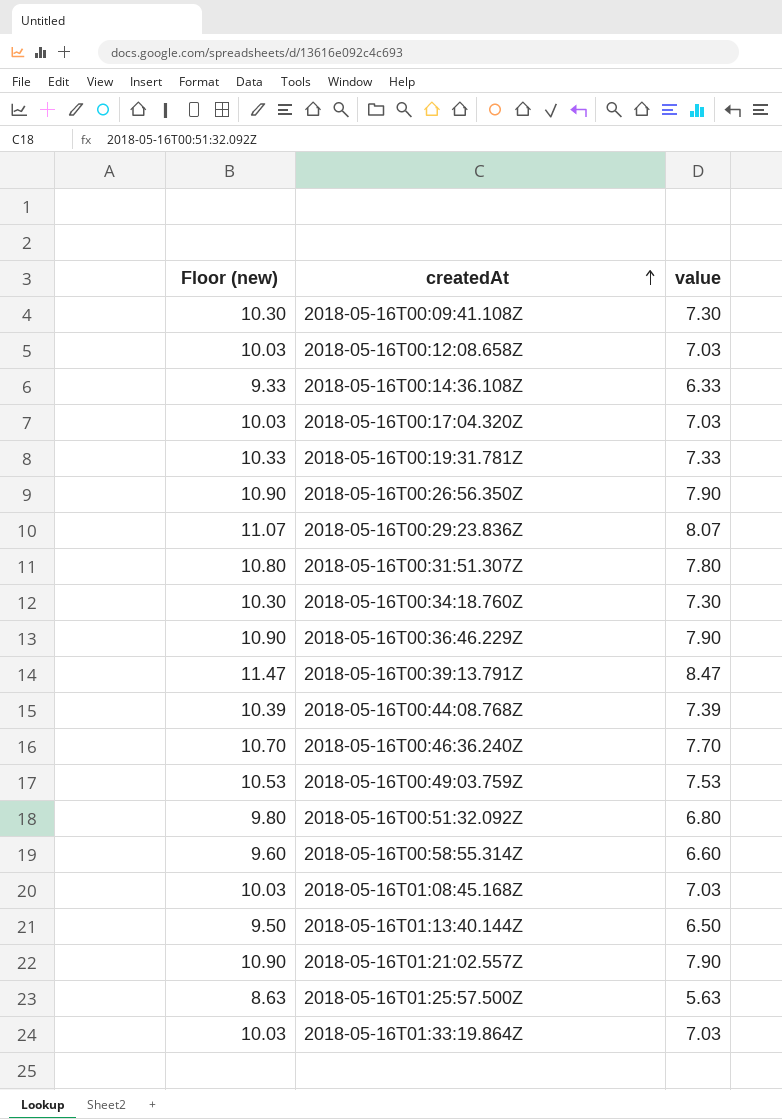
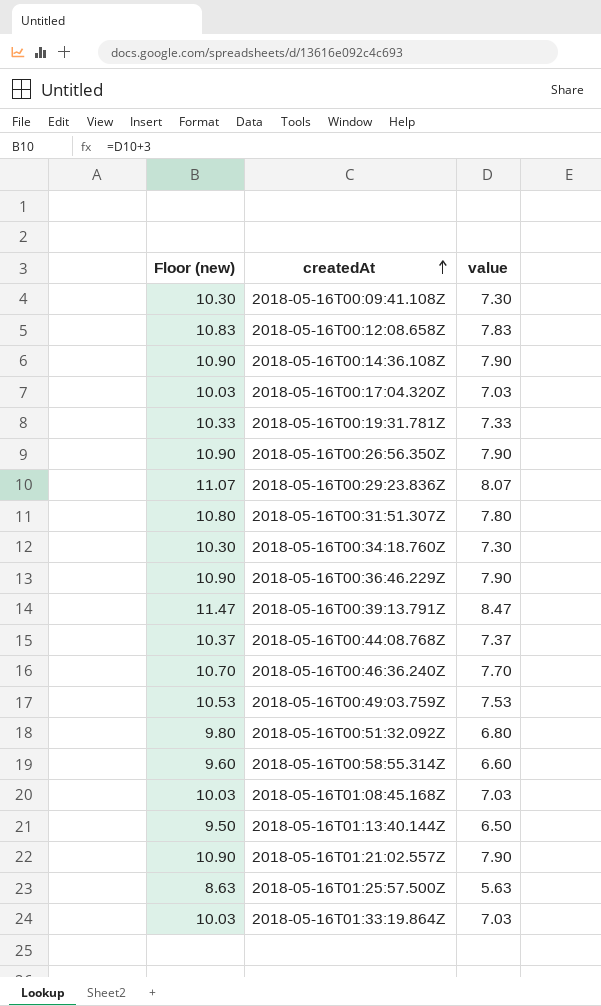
2018-05-16T00:12:08.658Z | Floor (new): 10.03 -> 10.83
2018-05-16T00:12:08.658Z | value: 7.03 -> 7.83
2018-05-16T00:14:36.108Z | Floor (new): 9.33 -> 10.90
2018-05-16T00:14:36.108Z | value: 6.33 -> 7.90
2018-05-16T00:44:08.768Z | Floor (new): 10.39 -> 10.37
2018-05-16T00:44:08.768Z | value: 7.39 -> 7.37

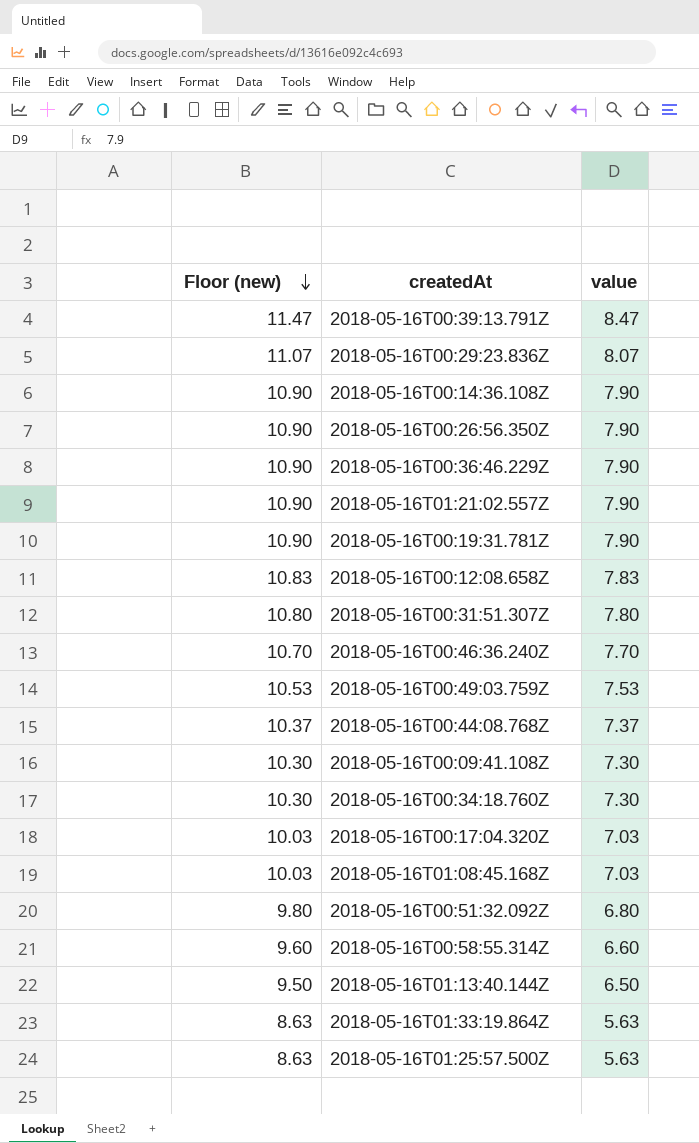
row order: createdAt ascending -> Floor (new) descending
2018-05-16T00:19:31.781Z | Floor (new): 10.33 -> 10.90
2018-05-16T00:19:31.781Z | value: 7.33 -> 7.90
2018-05-16T01:33:19.864Z | Floor (new): 10.03 -> 8.63
2018-05-16T01:33:19.864Z | value: 7.03 -> 5.63

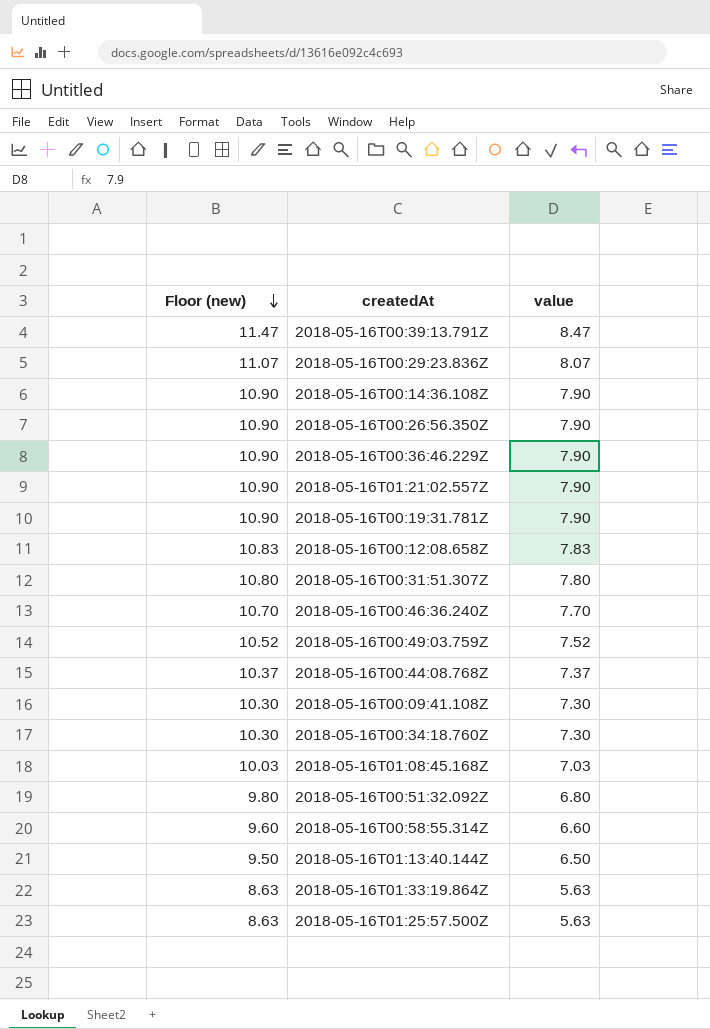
row 2018-05-16T00:17:04.320Z: 10.03 | 7.03 -> none
2018-05-16T00:49:03.759Z | Floor (new): 10.53 -> 10.52
2018-05-16T00:49:03.759Z | value: 7.53 -> 7.52

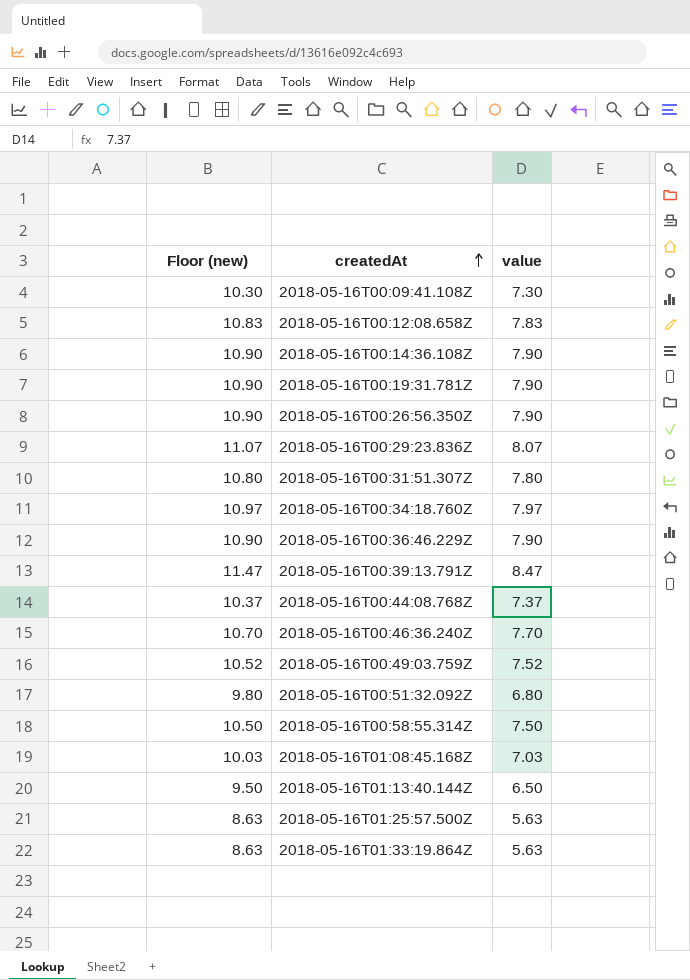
row order: Floor (new) descending -> createdAt ascending
row 2018-05-16T01:21:02.557Z: 10.90 | 7.90 -> none
2018-05-16T00:34:18.760Z | Floor (new): 10.30 -> 10.97
2018-05-16T00:34:18.760Z | value: 7.30 -> 7.97
2018-05-16T00:58:55.314Z | Floor (new): 9.60 -> 10.50
2018-05-16T00:58:55.314Z | value: 6.60 -> 7.50

